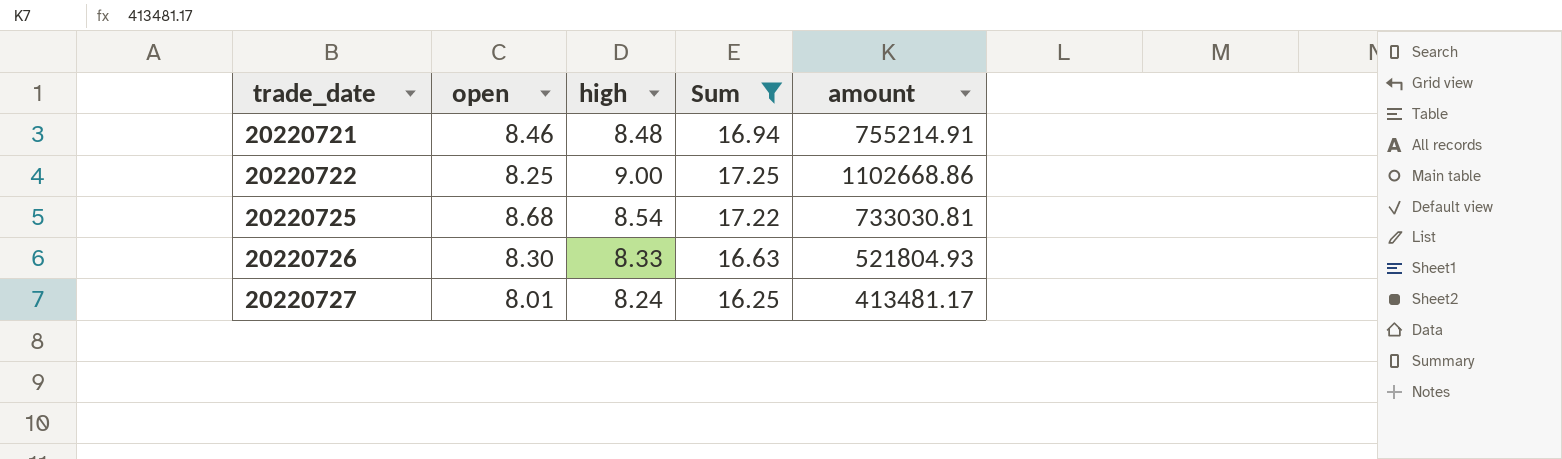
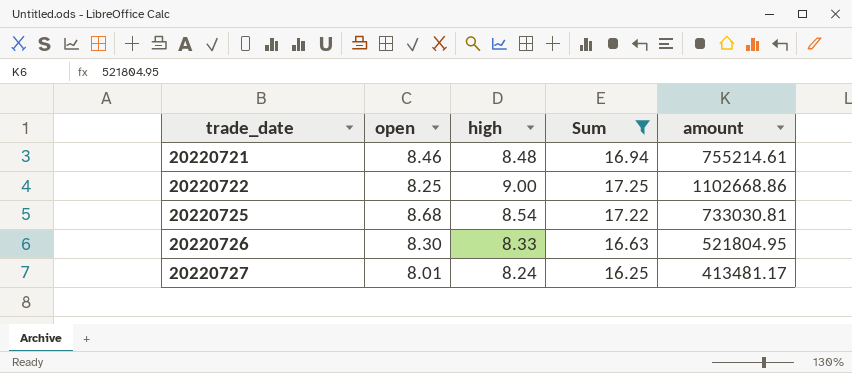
20220721 | amount: 755214.91 -> 755214.61
20220726 | amount: 521804.93 -> 521804.95

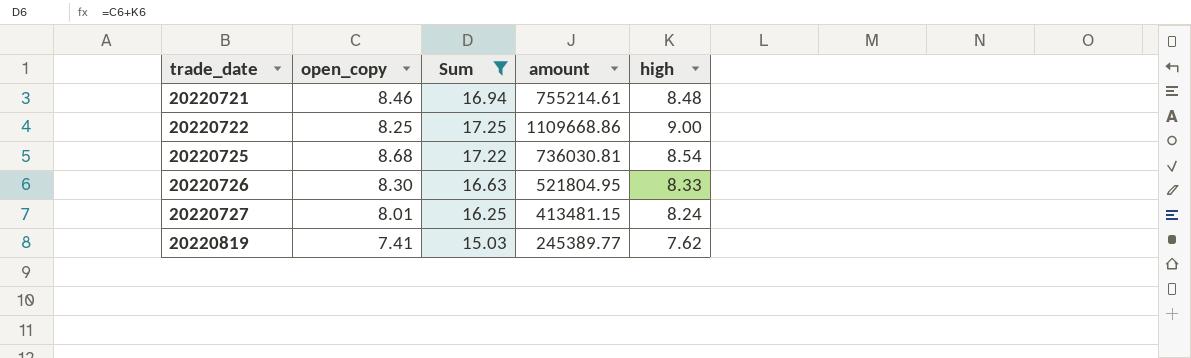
column name: open -> open_copy
column high | position: 3 -> 5
20220722 | amount: 1102668.86 -> 1109668.86
20220725 | amount: 733030.81 -> 736030.81
20220727 | amount: 413481.17 -> 413481.15
row 20220819: none -> 7.41 | 15.03 | 245389.77 | 7.62

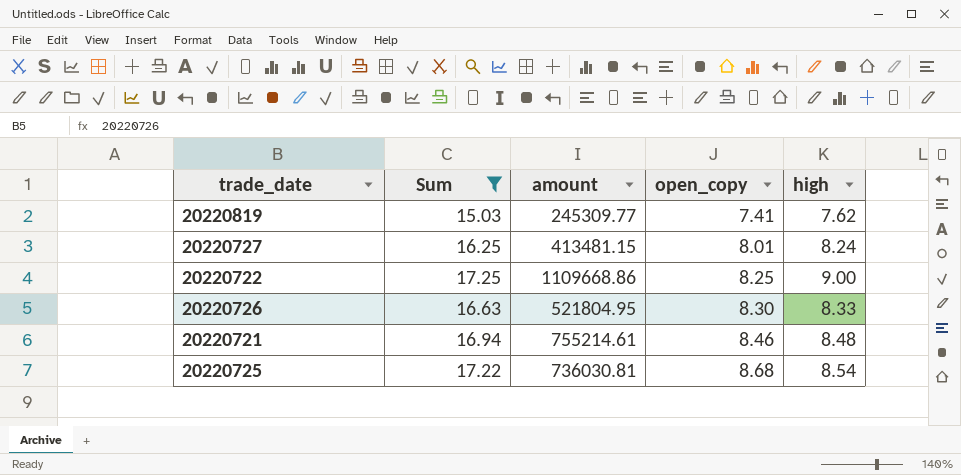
row order: trade_date ascending -> open_copy ascending
column open_copy | position: 2 -> 4
20220819 | amount: 245389.77 -> 245309.77

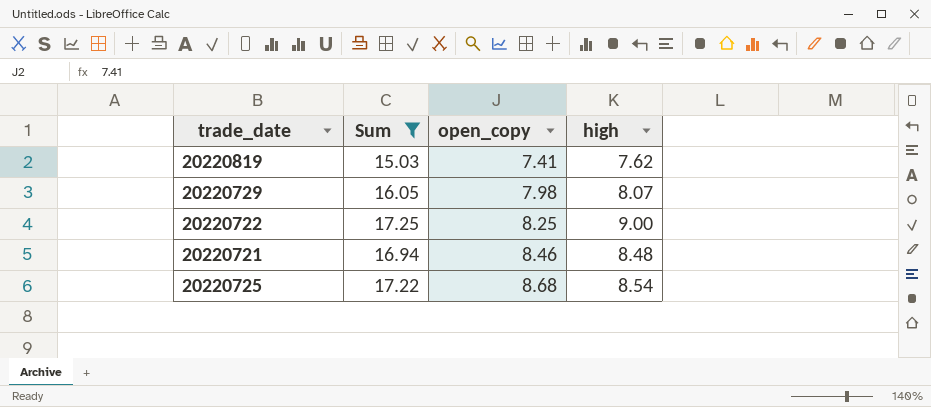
column amount | position: 3 -> none
row 20220727: 16.25 | 413481.15 | 8.01 | 8.24 -> none
row 20220726: 16.63 | 521804.95 | 8.30 | 8.33 -> none
row 20220729: none -> 16.05 | 7.98 | 8.07

